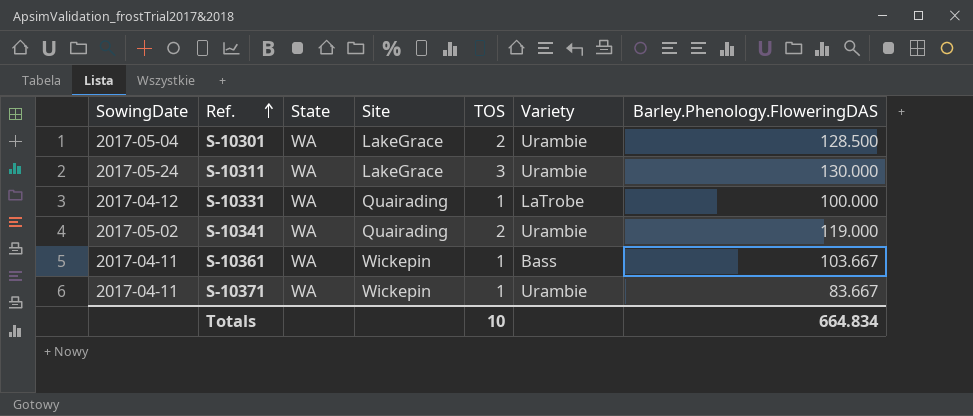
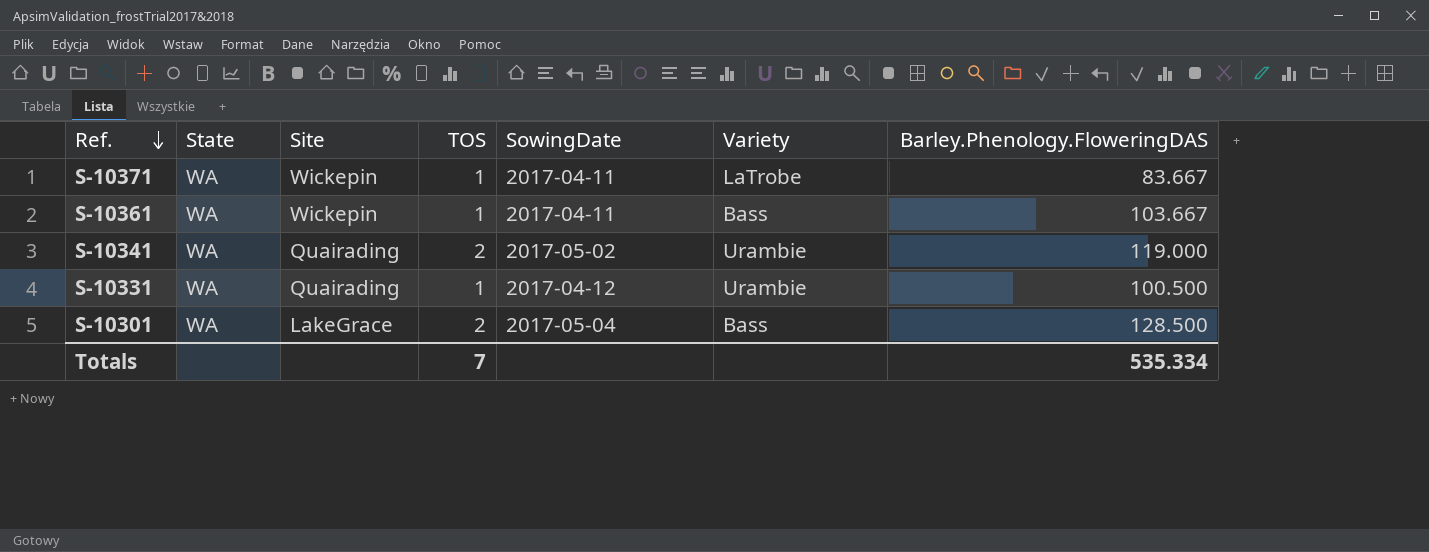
row order: Ref. ascending -> Ref. descending
column SowingDate | position: 1 -> 5
row S-10311: 2017-05-24 | WA | LakeGrace | 3 | Urambie | 130.000 -> none
S-10371 | Variety: Urambie -> LaTrobe
S-10331 | Variety: LaTrobe -> Urambie
S-10331 | Barley.Phenology.FloweringDAS: 100.000 -> 100.500
S-10301 | Variety: Urambie -> Bass
Totals | TOS: 10 -> 7
Totals | Barley.Phenology.FloweringDAS: 664.834 -> 535.334

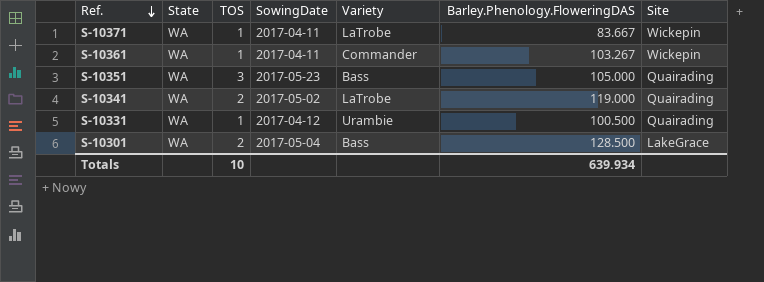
column Site | position: 3 -> 7
S-10361 | Variety: Bass -> Commander
S-10361 | Barley.Phenology.FloweringDAS: 103.667 -> 103.267
row S-10351: none -> WA | 3 | 2017-05-23 | Bass | 105.000 | Quairading
S-10341 | Variety: Urambie -> LaTrobe
Totals | TOS: 7 -> 10
Totals | Barley.Phenology.FloweringDAS: 535.334 -> 639.934

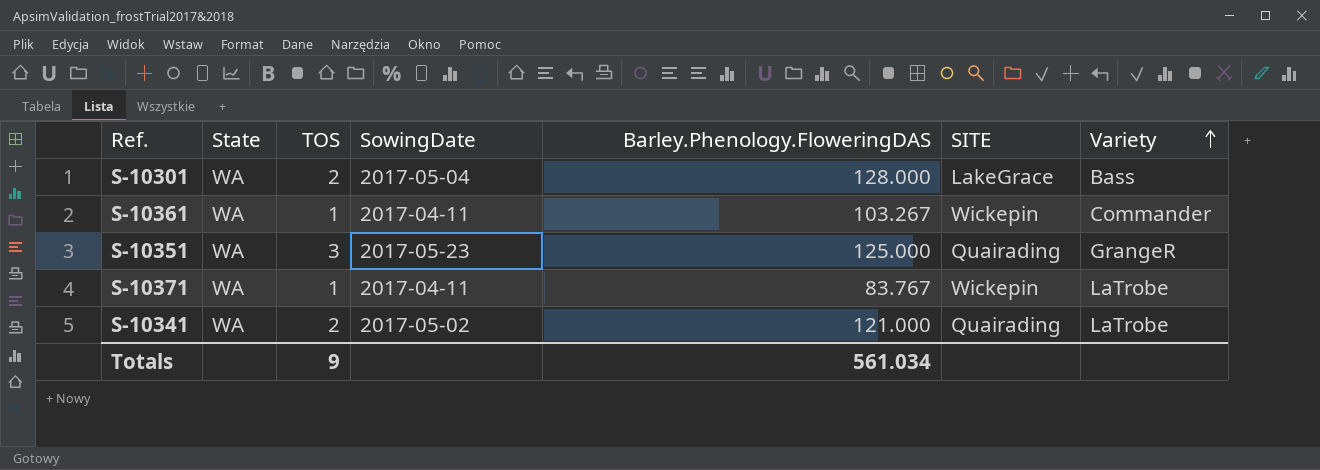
row order: Ref. descending -> Variety ascending
column name: Site -> SITE
column Variety | position: 5 -> 7
row S-10331: WA | 1 | 2017-04-12 | Urambie | 100.500 | Quairading -> none
S-10301 | Barley.Phenology.FloweringDAS: 128.500 -> 128.000
S-10351 | Barley.Phenology.FloweringDAS: 105.000 -> 125.000
S-10351 | Variety: Bass -> GrangeR
S-10371 | Barley.Phenology.FloweringDAS: 83.667 -> 83.767
S-10341 | Barley.Phenology.FloweringDAS: 119.000 -> 121.000
Totals | TOS: 10 -> 9
Totals | Barley.Phenology.FloweringDAS: 639.934 -> 561.034

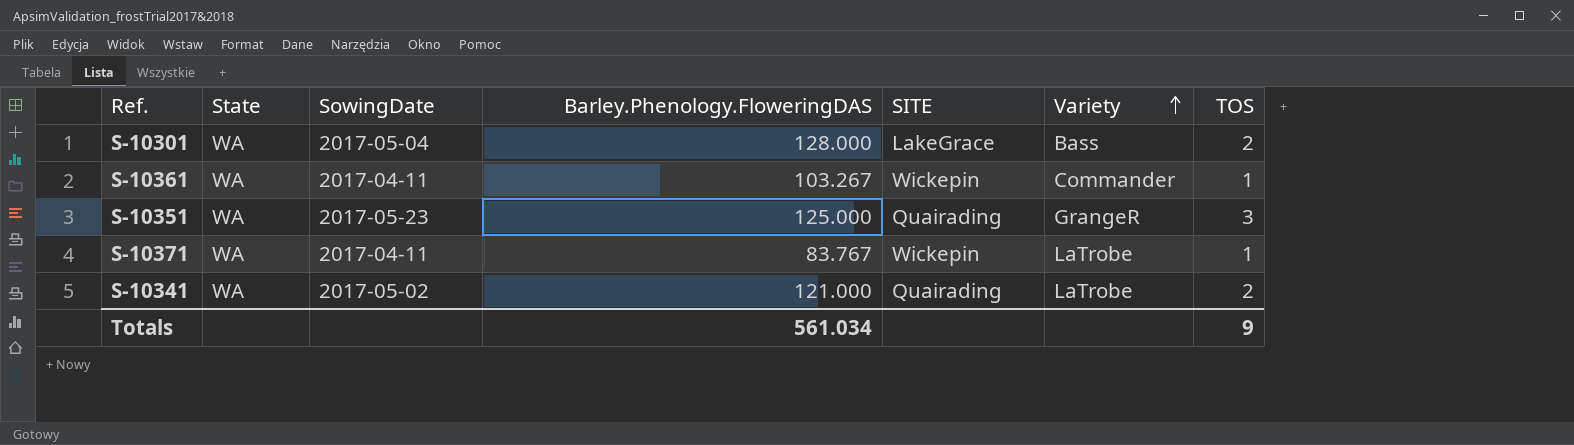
column TOS | position: 3 -> 7

